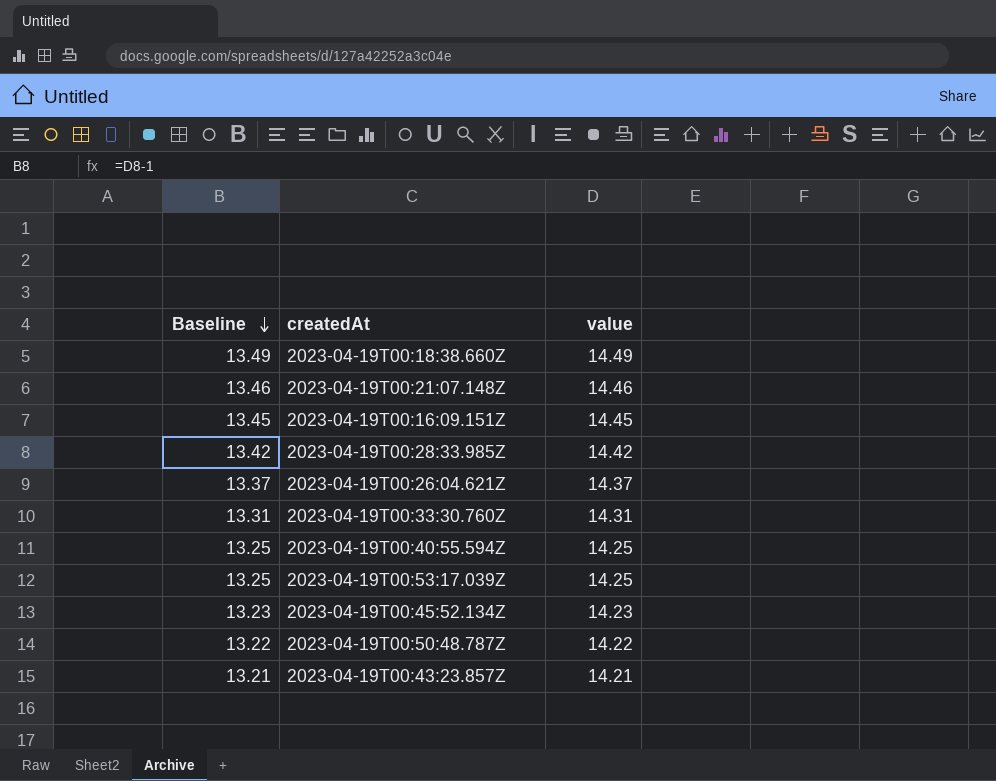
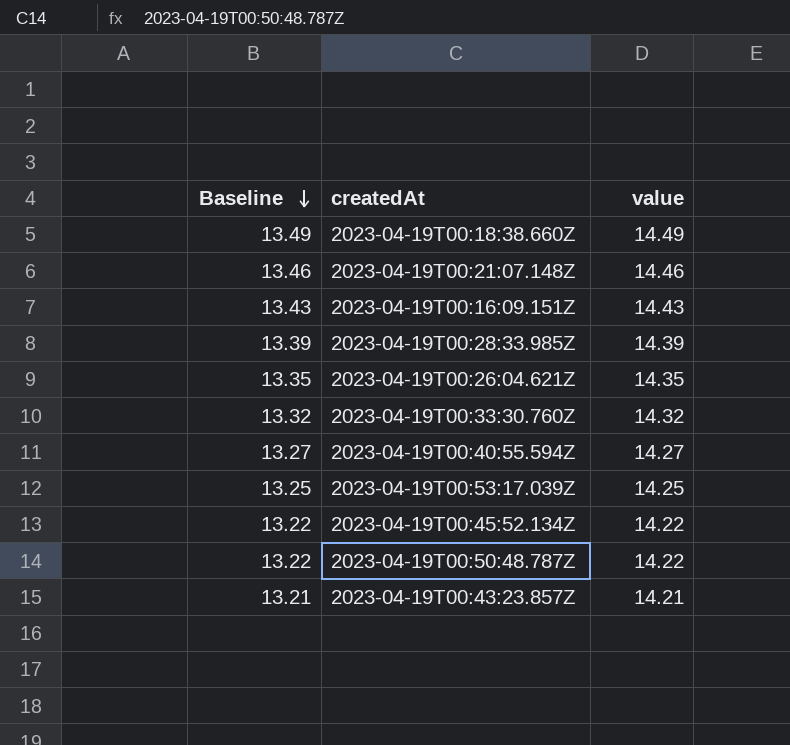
2023-04-19T00:16:09.151Z | Baseline: 13.45 -> 13.43
2023-04-19T00:16:09.151Z | value: 14.45 -> 14.43
2023-04-19T00:28:33.985Z | Baseline: 13.42 -> 13.39
2023-04-19T00:28:33.985Z | value: 14.42 -> 14.39
2023-04-19T00:26:04.621Z | Baseline: 13.37 -> 13.35
2023-04-19T00:26:04.621Z | value: 14.37 -> 14.35
2023-04-19T00:33:30.760Z | Baseline: 13.31 -> 13.32
2023-04-19T00:33:30.760Z | value: 14.31 -> 14.32
2023-04-19T00:40:55.594Z | Baseline: 13.25 -> 13.27
2023-04-19T00:40:55.594Z | value: 14.25 -> 14.27
2023-04-19T00:45:52.134Z | Baseline: 13.23 -> 13.22
2023-04-19T00:45:52.134Z | value: 14.23 -> 14.22

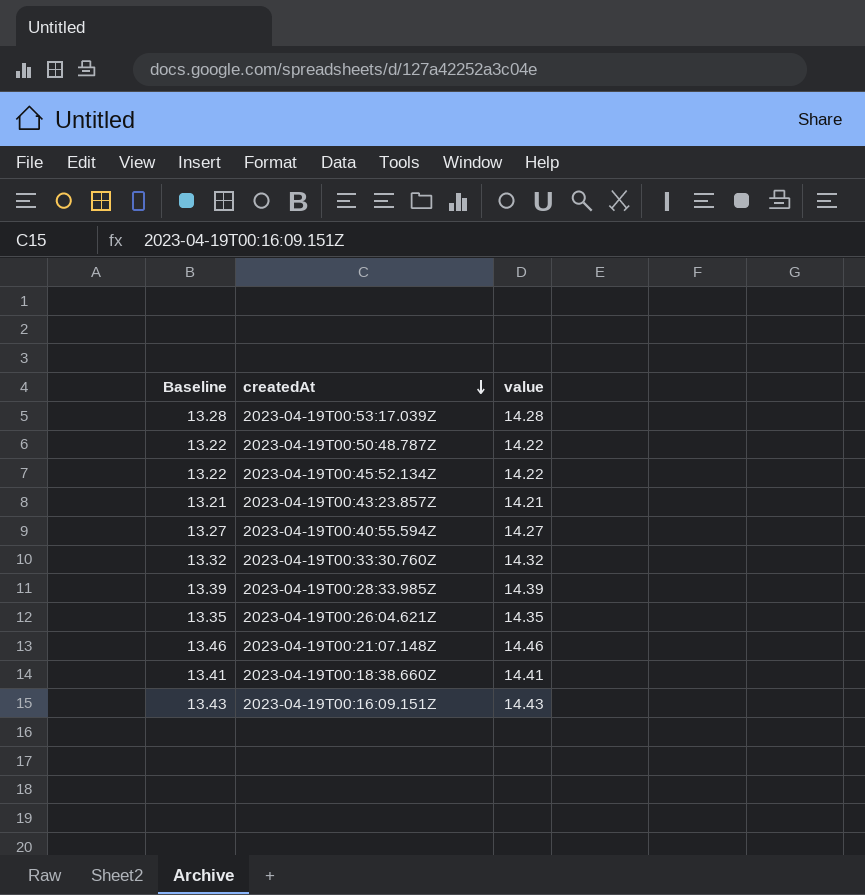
row order: Baseline descending -> createdAt descending
2023-04-19T00:53:17.039Z | Baseline: 13.25 -> 13.28
2023-04-19T00:53:17.039Z | value: 14.25 -> 14.28
2023-04-19T00:18:38.660Z | Baseline: 13.49 -> 13.41
2023-04-19T00:18:38.660Z | value: 14.49 -> 14.41

